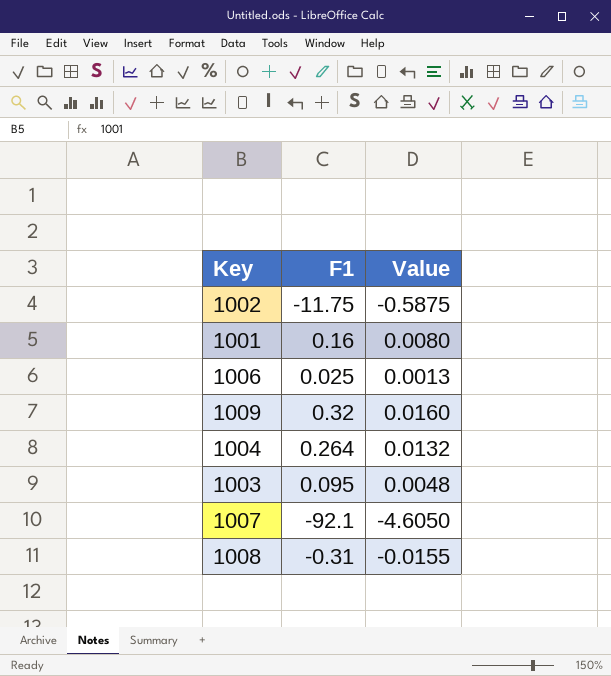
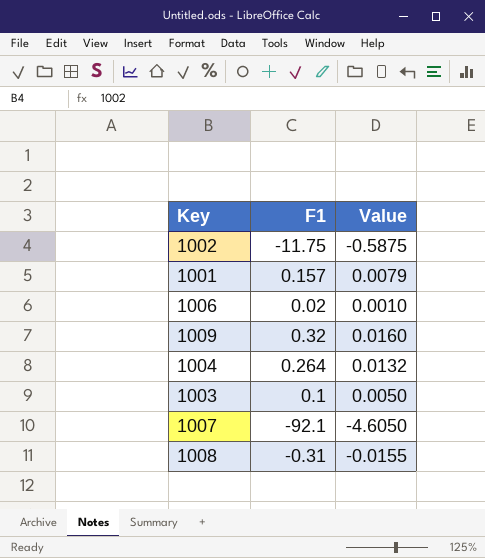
1001 | F1: 0.16 -> 0.157
1001 | Value: 0.0080 -> 0.0079
1006 | F1: 0.025 -> 0.02
1006 | Value: 0.0013 -> 0.0010
1003 | F1: 0.095 -> 0.1
1003 | Value: 0.0048 -> 0.0050

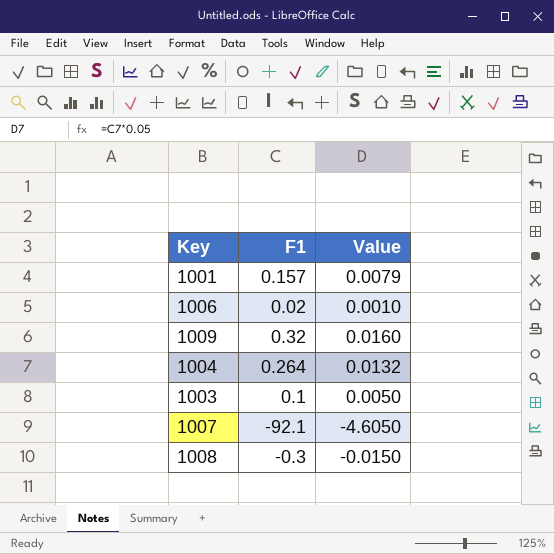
row 1002: -11.75 | -0.5875 -> none
1008 | F1: -0.31 -> -0.3
1008 | Value: -0.0155 -> -0.0150

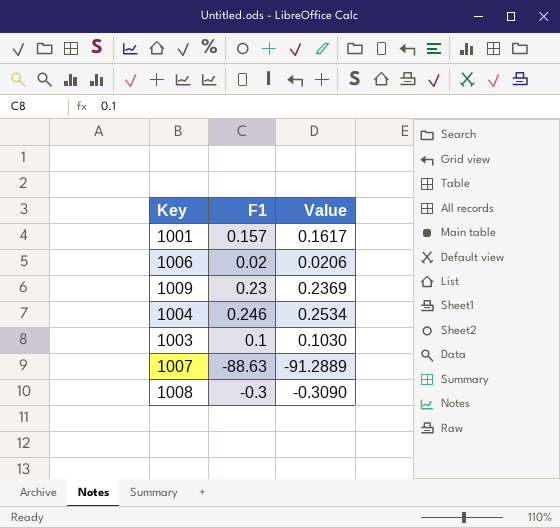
column Value | formula: [F1] * 0.05 -> [F1] * 1.03
1009 | F1: 0.32 -> 0.23
1004 | F1: 0.264 -> 0.246
1007 | F1: -92.1 -> -88.63

